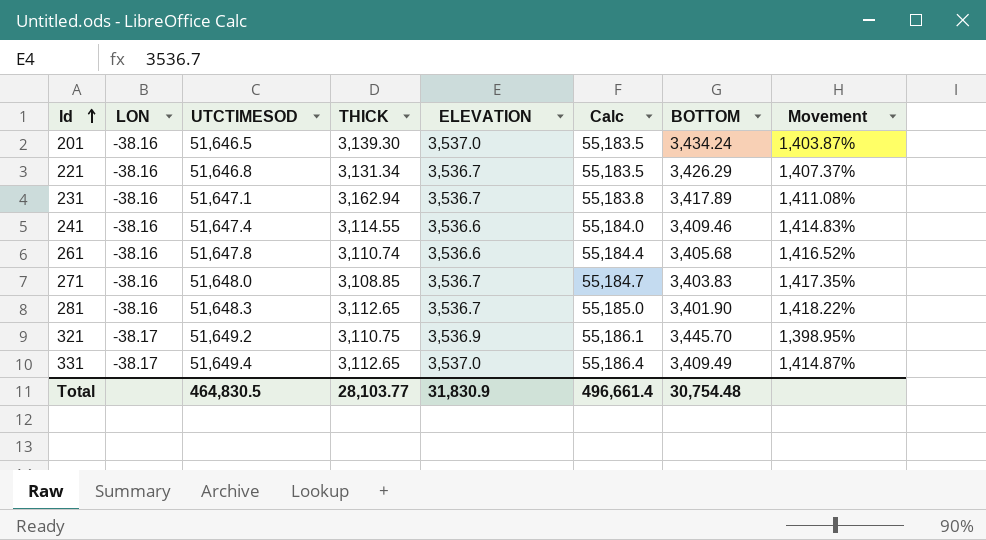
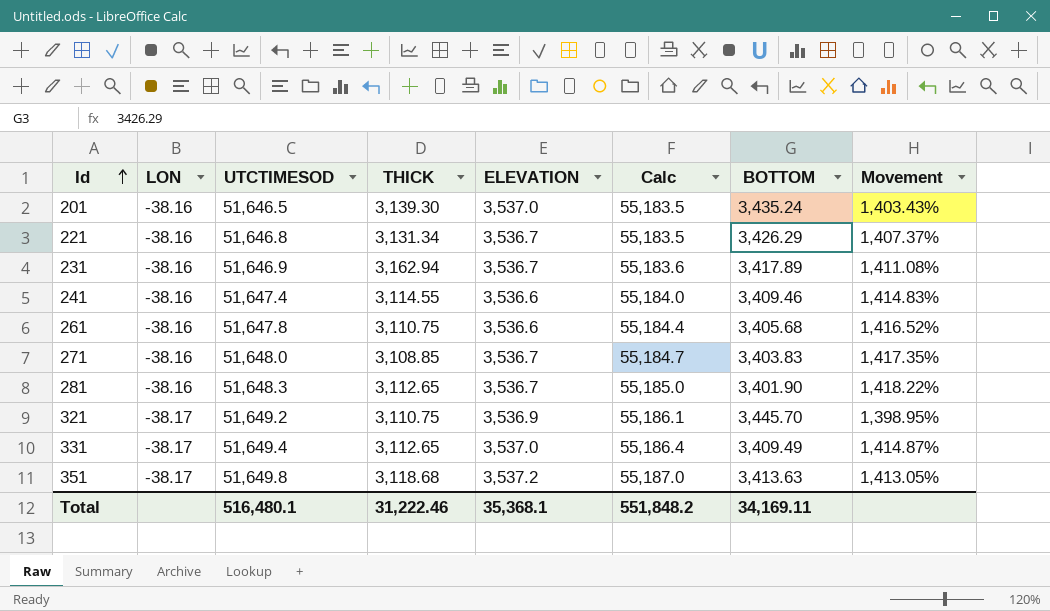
201 | BOTTOM: 3,434.24 -> 3,435.24
201 | Movement: 1,403.87% -> 1,403.43%
231 | UTCTIMESOD: 51,647.1 -> 51,646.9
231 | Calc: 55,183.8 -> 55,183.6
261 | THICK: 3,110.74 -> 3,110.75
row 351: none -> -38.17 | 51,649.8 | 3,118.68 | 3,537.2 | 55,187.0 | 3,413.63 | 1,413.05%
Total | UTCTIMESOD: 464,830.5 -> 516,480.1
Total | THICK: 28,103.77 -> 31,222.46
Total | ELEVATION: 31,830.9 -> 35,368.1
Total | Calc: 496,661.4 -> 551,848.2
Total | BOTTOM: 30,754.48 -> 34,169.11

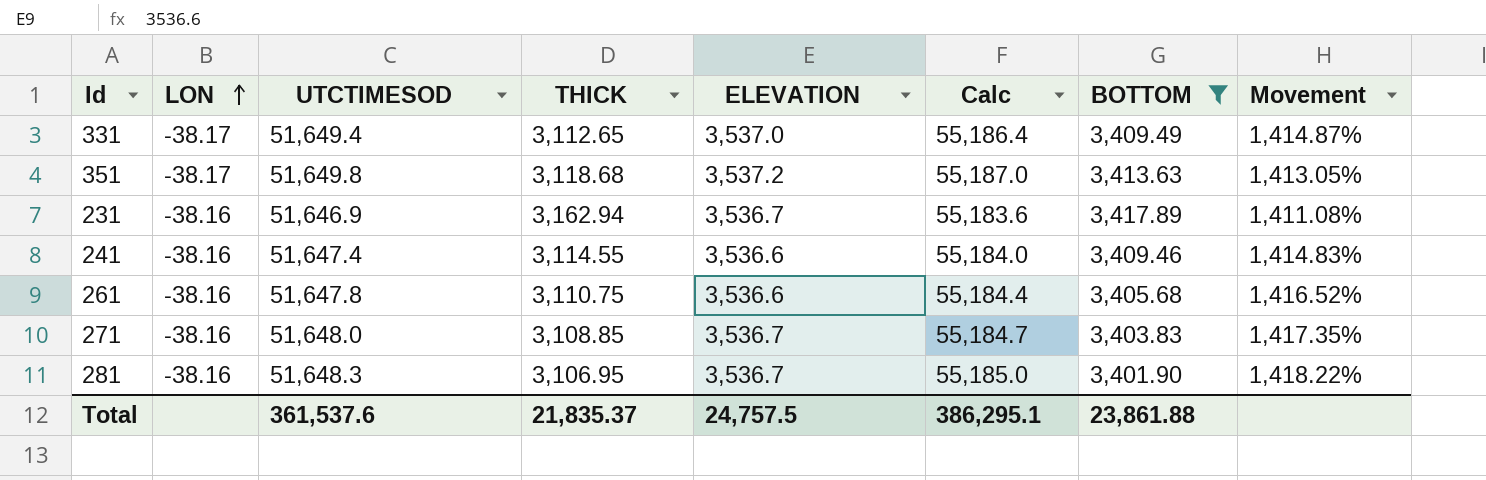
filter: none -> BOTTOM <= 3,417.89
row order: Id ascending -> LON ascending
281 | THICK: 3,112.65 -> 3,106.95
Total | UTCTIMESOD: 516,480.1 -> 361,537.6
Total | THICK: 31,222.46 -> 21,835.37
Total | ELEVATION: 35,368.1 -> 24,757.5
Total | Calc: 551,848.2 -> 386,295.1
Total | BOTTOM: 34,169.11 -> 23,861.88

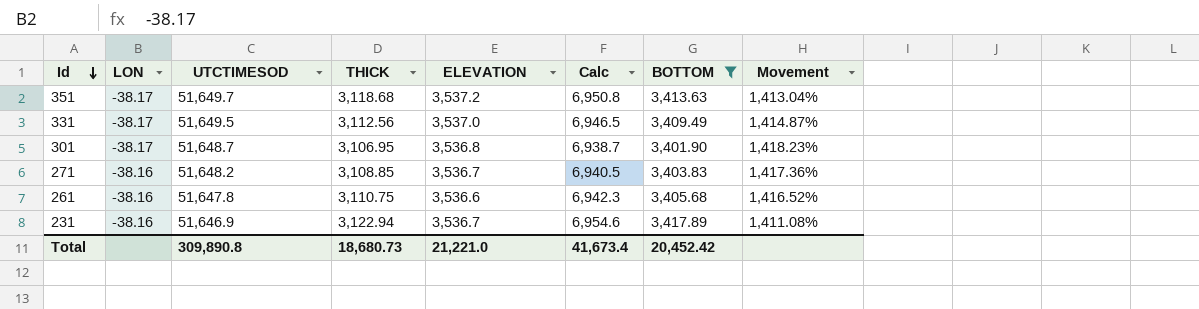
row order: LON ascending -> Id descending
column Calc | formula: [UTCTIMESOD] + [ELEVATION] -> [ELEVATION] + [BOTTOM]
row 241: -38.16 | 51,647.4 | 3,114.55 | 3,536.6 | 55,184.0 | 3,409.46 | 1,414.83% -> none
row 281: -38.16 | 51,648.3 | 3,106.95 | 3,536.7 | 55,185.0 | 3,401.90 | 1,418.22% -> none
351 | UTCTIMESOD: 51,649.8 -> 51,649.7
351 | Movement: 1,413.05% -> 1,413.04%
331 | UTCTIMESOD: 51,649.4 -> 51,649.5
331 | THICK: 3,112.65 -> 3,112.56
row 301: none -> -38.17 | 51,648.7 | 3,106.95 | 3,536.8 | 6,938.7 | 3,401.90 | 1,418.23%
271 | UTCTIMESOD: 51,648.0 -> 51,648.2
271 | Movement: 1,417.35% -> 1,417.36%
231 | THICK: 3,162.94 -> 3,122.94
Total | UTCTIMESOD: 361,537.6 -> 309,890.8
Total | THICK: 21,835.37 -> 18,680.73
Total | ELEVATION: 24,757.5 -> 21,221.0
Total | Calc: 386,295.1 -> 41,673.4
Total | BOTTOM: 23,861.88 -> 20,452.42

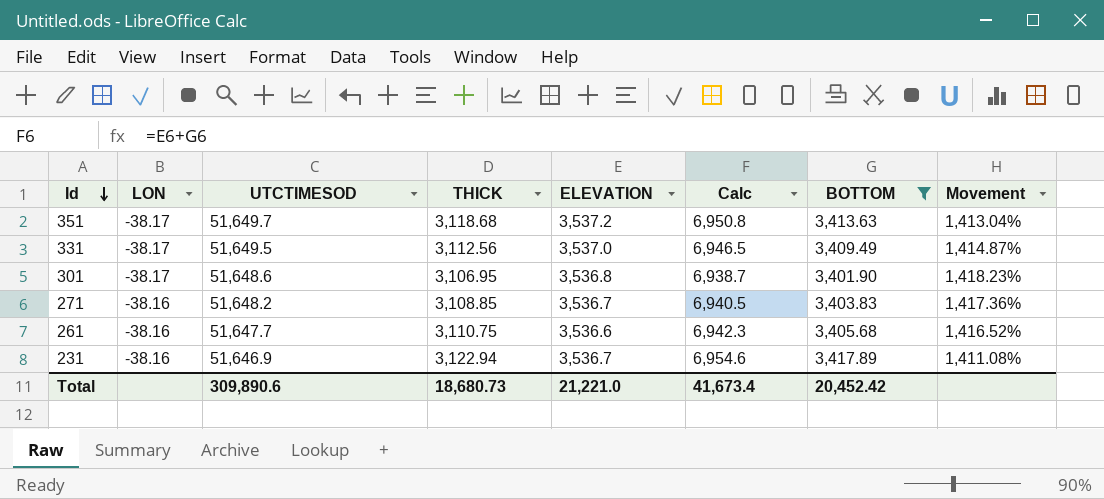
301 | UTCTIMESOD: 51,648.7 -> 51,648.6
261 | UTCTIMESOD: 51,647.8 -> 51,647.7
Total | UTCTIMESOD: 309,890.8 -> 309,890.6

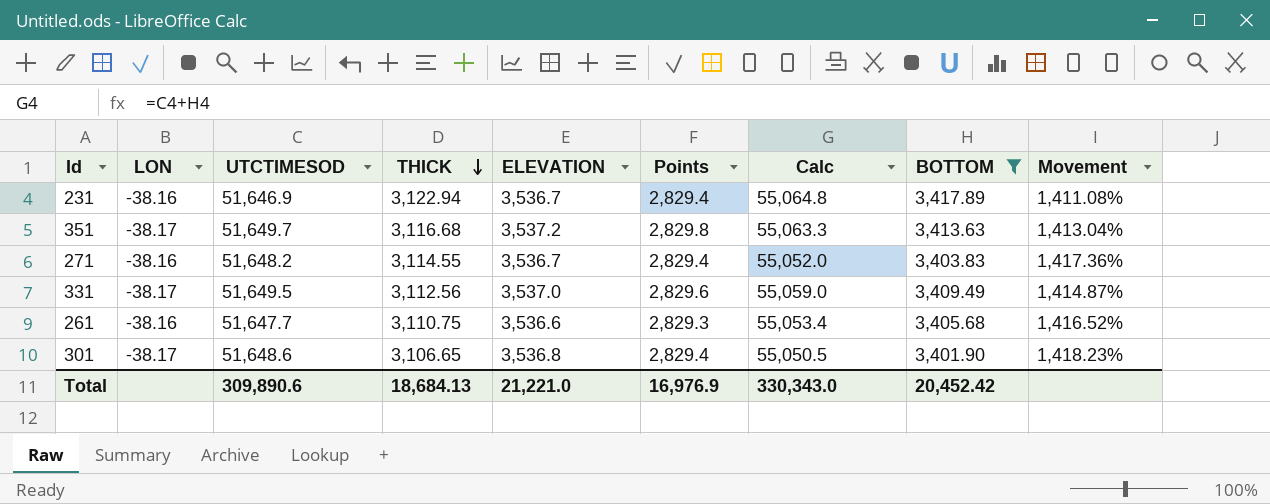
row order: Id descending -> THICK descending
column Points | formula: none -> [ELEVATION] * 0.8
column Calc | formula: [ELEVATION] + [BOTTOM] -> [UTCTIMESOD] + [BOTTOM]
351 | THICK: 3,118.68 -> 3,116.68
271 | THICK: 3,108.85 -> 3,114.55
301 | THICK: 3,106.95 -> 3,106.65
Total | THICK: 18,680.73 -> 18,684.13
Total | Calc: 41,673.4 -> 330,343.0

